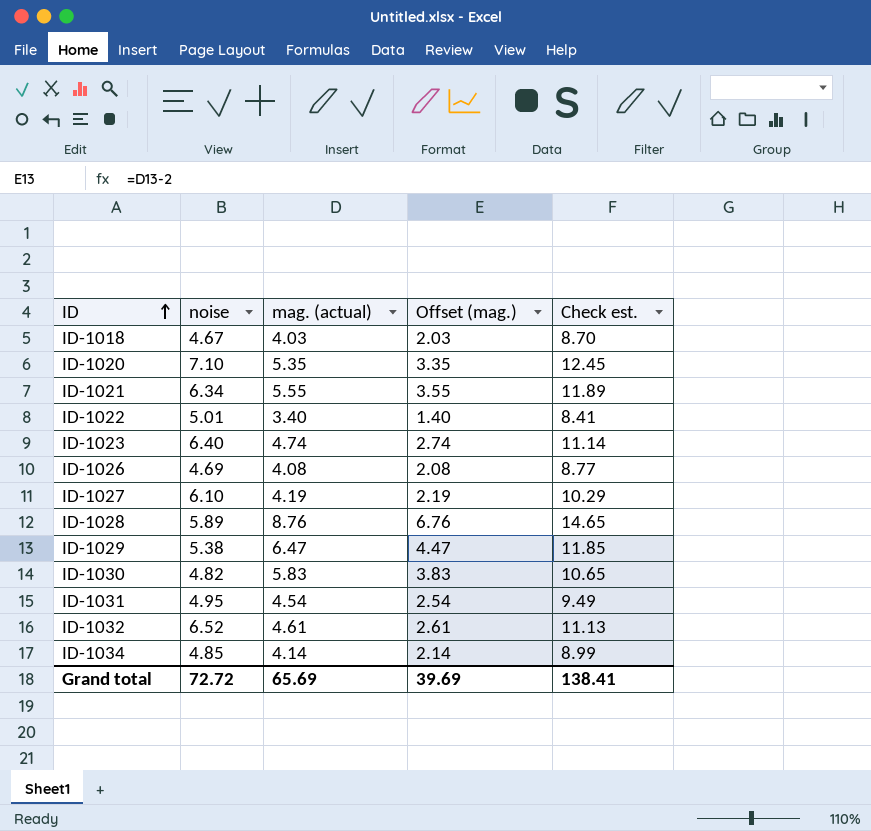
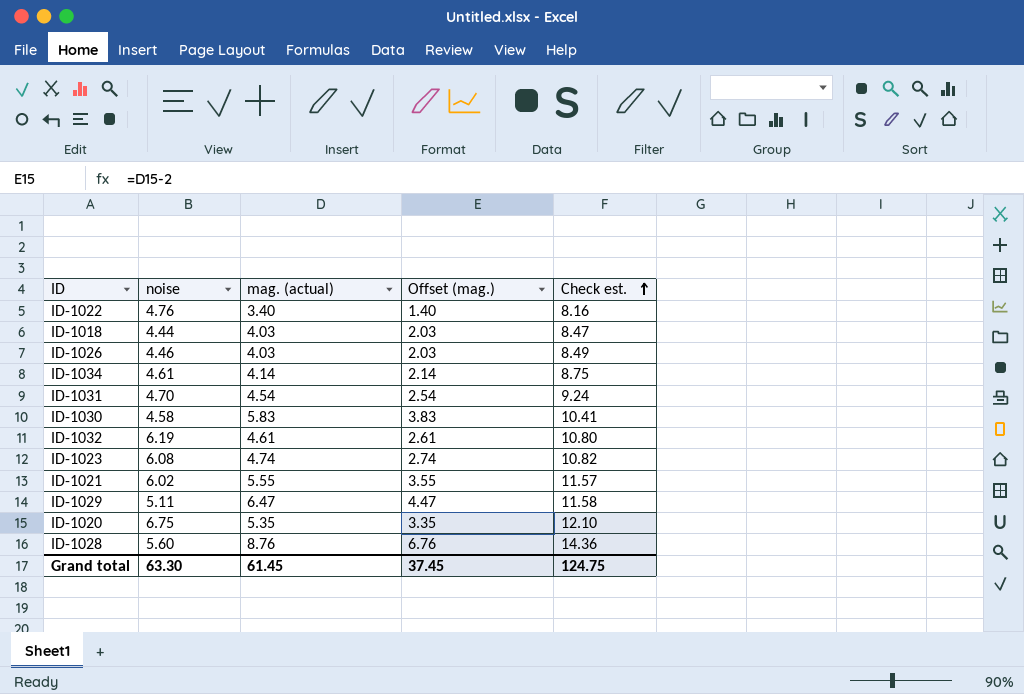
row order: ID ascending -> Check est. ascending
row ID-1027: 6.10 | 4.19 | 2.19 | 10.29 -> none
ID-1022 | noise: 5.01 -> 4.76
ID-1022 | Check est.: 8.41 -> 8.16
ID-1018 | noise: 4.67 -> 4.44
ID-1018 | Check est.: 8.70 -> 8.47
ID-1026 | noise: 4.69 -> 4.46
ID-1026 | mag. (actual): 4.08 -> 4.03
ID-1026 | Offset (mag.): 2.08 -> 2.03
ID-1026 | Check est.: 8.77 -> 8.49
ID-1034 | noise: 4.85 -> 4.61
ID-1034 | Check est.: 8.99 -> 8.75
ID-1031 | noise: 4.95 -> 4.70
ID-1031 | Check est.: 9.49 -> 9.24
ID-1030 | noise: 4.82 -> 4.58
ID-1030 | Check est.: 10.65 -> 10.41
ID-1032 | noise: 6.52 -> 6.19
ID-1032 | Check est.: 11.13 -> 10.80
ID-1023 | noise: 6.40 -> 6.08
ID-1023 | Check est.: 11.14 -> 10.82
ID-1021 | noise: 6.34 -> 6.02
ID-1021 | Check est.: 11.89 -> 11.57
ID-1029 | noise: 5.38 -> 5.11
ID-1029 | Check est.: 11.85 -> 11.58
ID-1020 | noise: 7.10 -> 6.75
ID-1020 | Check est.: 12.45 -> 12.10
ID-1028 | noise: 5.89 -> 5.60
ID-1028 | Check est.: 14.65 -> 14.36
Grand total | noise: 72.72 -> 63.30
Grand total | mag. (actual): 65.69 -> 61.45
Grand total | Offset (mag.): 39.69 -> 37.45
Grand total | Check est.: 138.41 -> 124.75

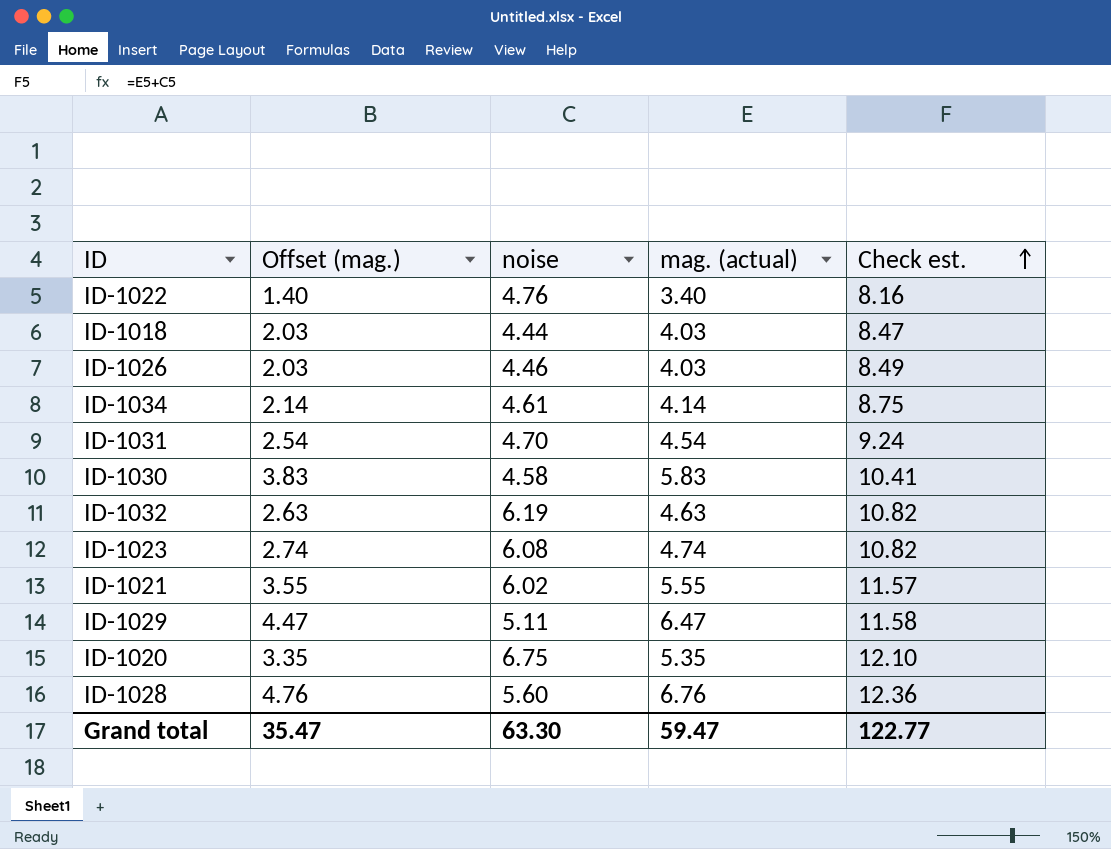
column Offset (mag.) | position: 4 -> 2
ID-1032 | Offset (mag.): 2.61 -> 2.63
ID-1032 | mag. (actual): 4.61 -> 4.63
ID-1032 | Check est.: 10.80 -> 10.82
ID-1028 | Offset (mag.): 6.76 -> 4.76
ID-1028 | mag. (actual): 8.76 -> 6.76
ID-1028 | Check est.: 14.36 -> 12.36
Grand total | Offset (mag.): 37.45 -> 35.47
Grand total | mag. (actual): 61.45 -> 59.47
Grand total | Check est.: 124.75 -> 122.77

